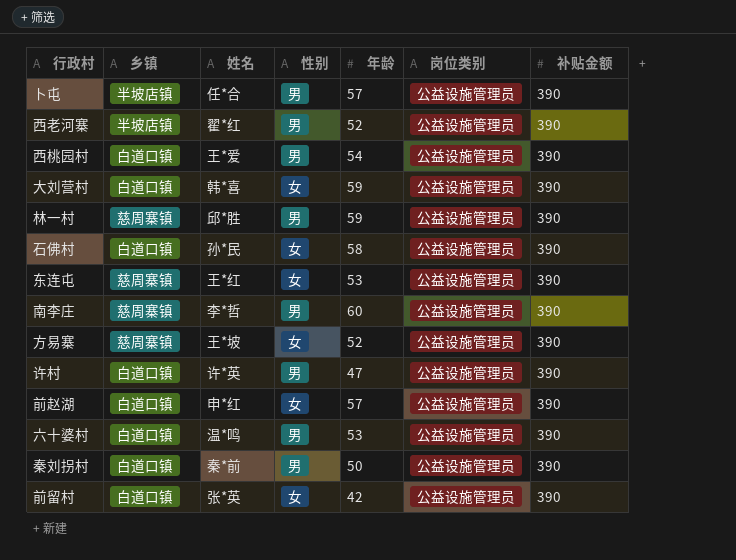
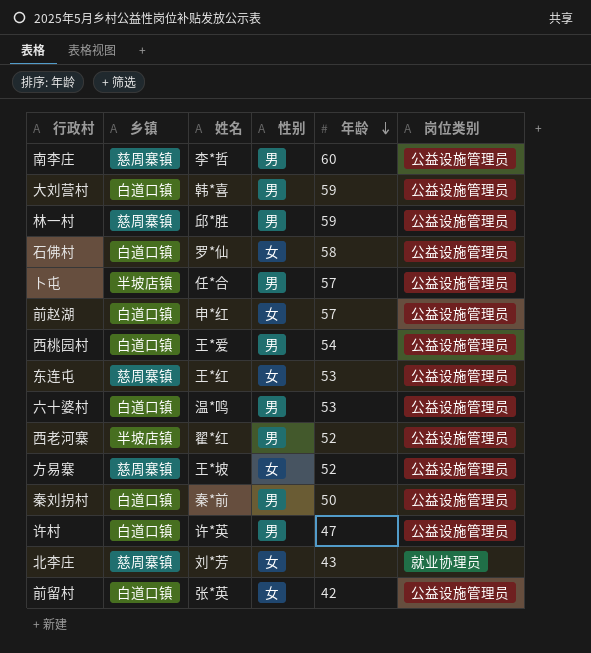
row order: none -> 年龄 descending
column 补贴金额 | position: 7 -> none
大刘营村 | 性别: 女 -> 男
石佛村 | 姓名: 孙*民 -> 罗*仙
row 北李庄: none -> 慈周寨镇 | 刘*芳 | 女 | 43 | 就业协理员

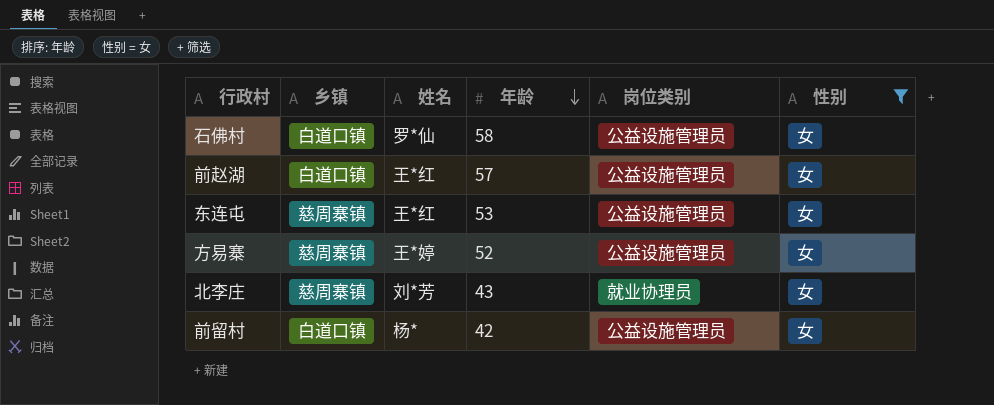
filter: none -> 性别 = 女
column 性别 | position: 4 -> 6
前赵湖 | 姓名: 申*红 -> 王*红
方易寨 | 姓名: 王*坡 -> 王*婷
前留村 | 姓名: 张*英 -> 杨*

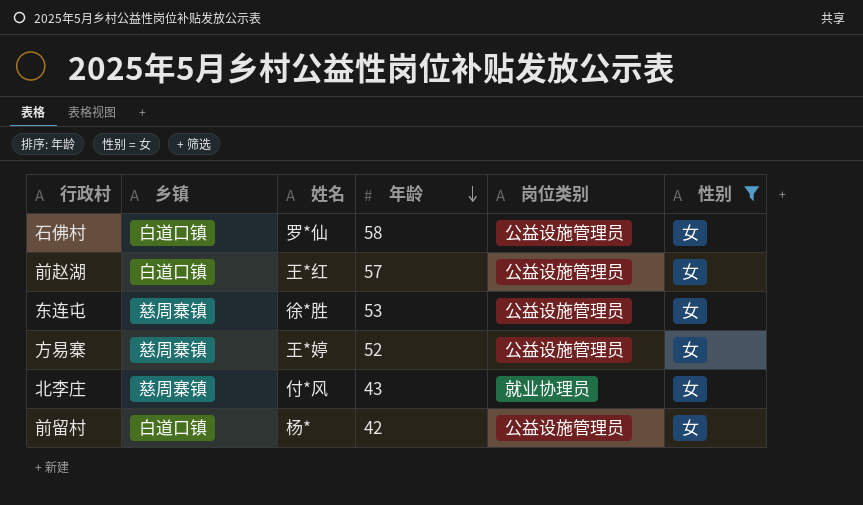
东连屯 | 姓名: 王*红 -> 徐*胜
北李庄 | 姓名: 刘*芳 -> 付*风

